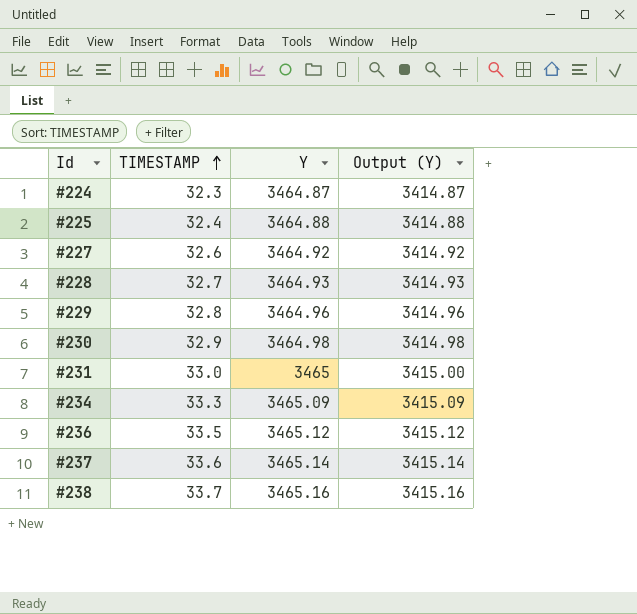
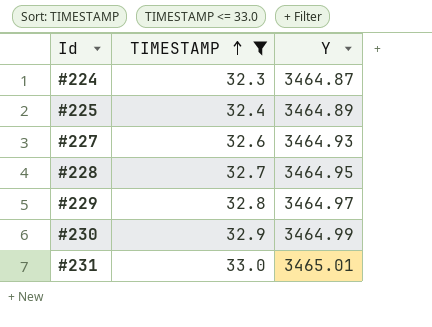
filter: none -> TIMESTAMP <= 33.0
column Output (Y) | formula: [Y] - 50 -> none
#225 | Y: 3464.88 -> 3464.89
#227 | Y: 3464.92 -> 3464.93
#228 | Y: 3464.93 -> 3464.95
#229 | Y: 3464.96 -> 3464.97
#230 | Y: 3464.98 -> 3464.99
#231 | Y: 3465 -> 3465.01

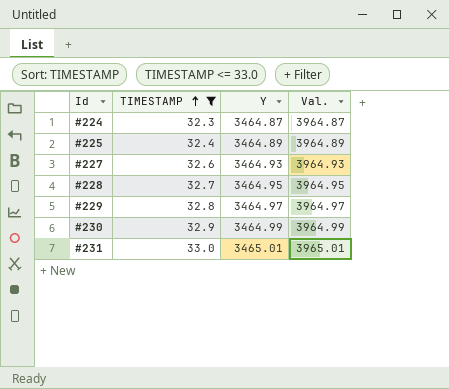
column Val. | formula: none -> [Y] + 500

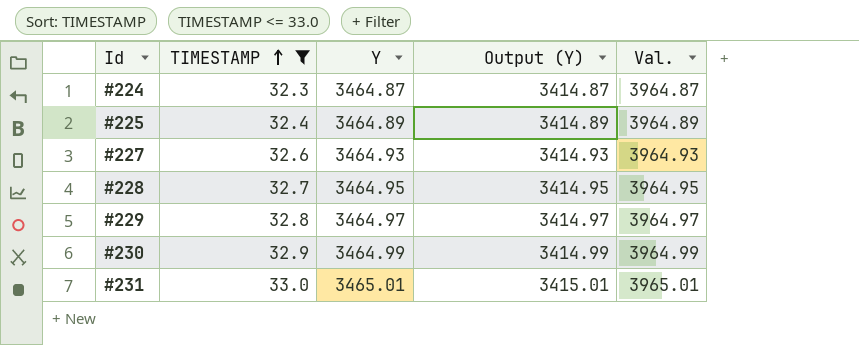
column Output (Y) | formula: none -> [Y] - 50

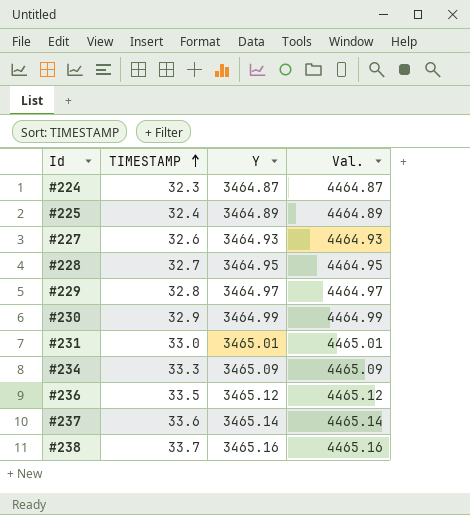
filter: TIMESTAMP <= 33.0 -> none
column Output (Y) | formula: [Y] - 50 -> none
column Val. | formula: [Y] + 500 -> [Y] + 1000

